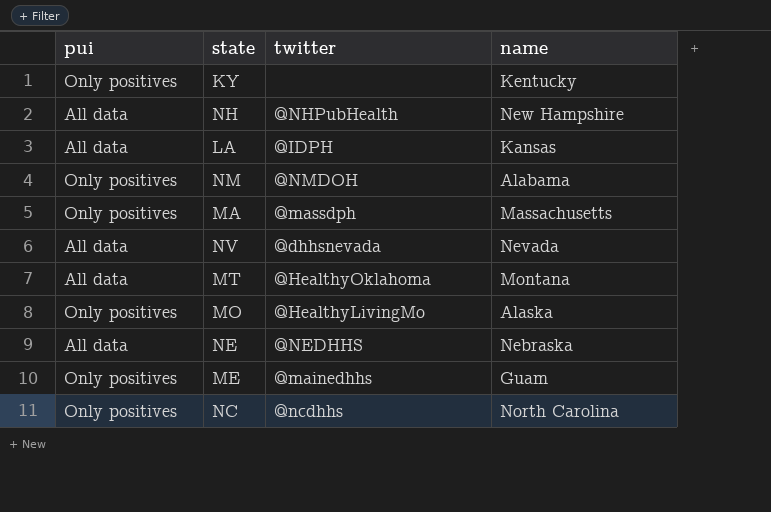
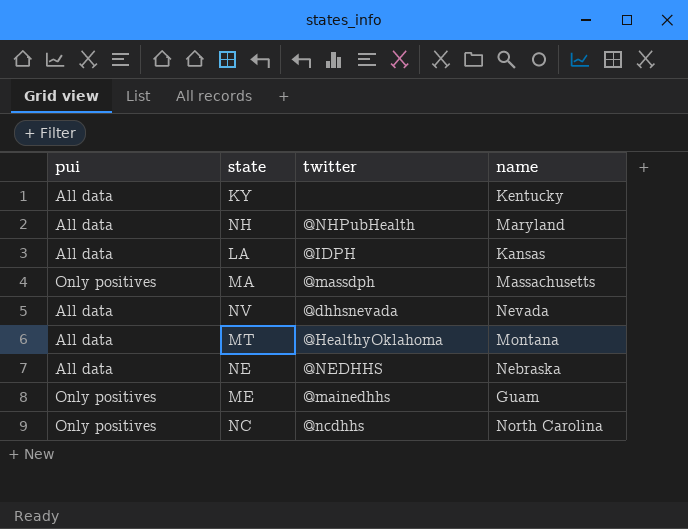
row NM: Only positives | @NMDOH | Alabama -> none
row MO: Only positives | @HealthyLivingMo | Alaska -> none
KY | pui: Only positives -> All data
NH | name: New Hampshire -> Maryland

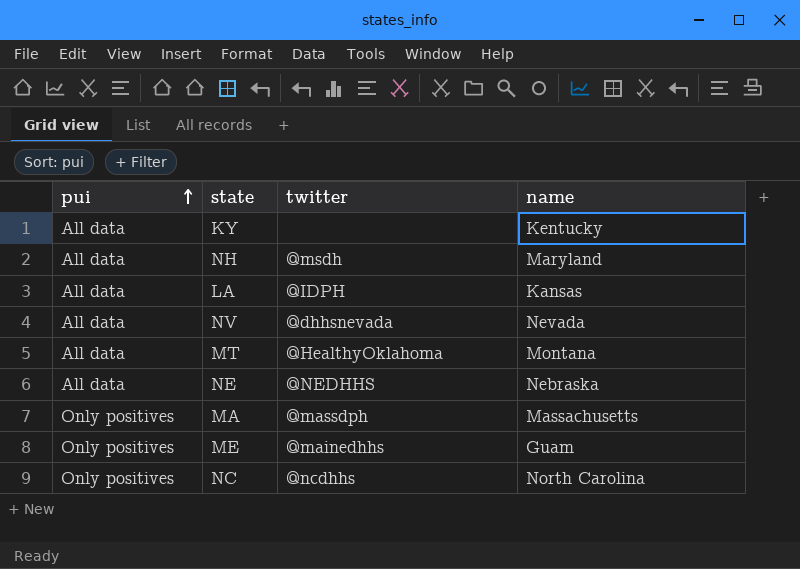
row order: none -> pui ascending
NH | twitter: @NHPubHealth -> @msdh

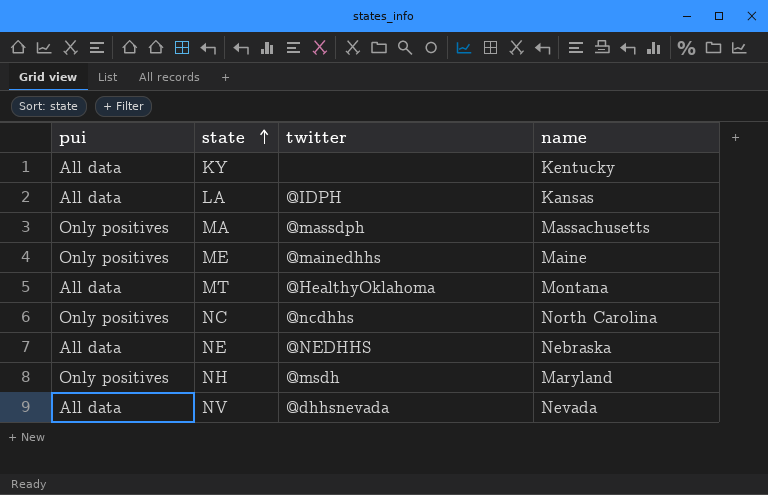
row order: pui ascending -> state ascending
ME | name: Guam -> Maine
NH | pui: All data -> Only positives

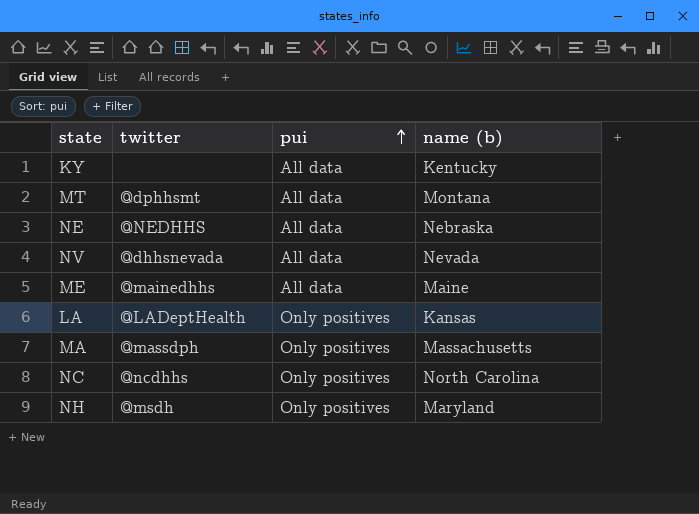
row order: state ascending -> pui ascending
column pui | position: 1 -> 3
column name: name -> name (b)
MT | twitter: @HealthyOklahoma -> @dphhsmt
ME | pui: Only positives -> All data
LA | twitter: @IDPH -> @LADeptHealth
LA | pui: All data -> Only positives

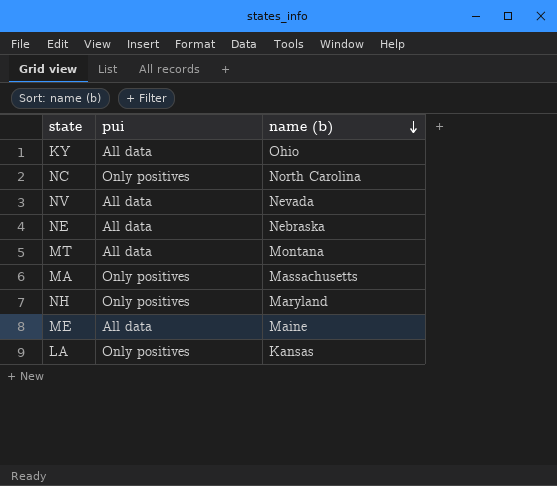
row order: pui ascending -> name (b) descending
column twitter | position: 2 -> none
KY | name (b): Kentucky -> Ohio

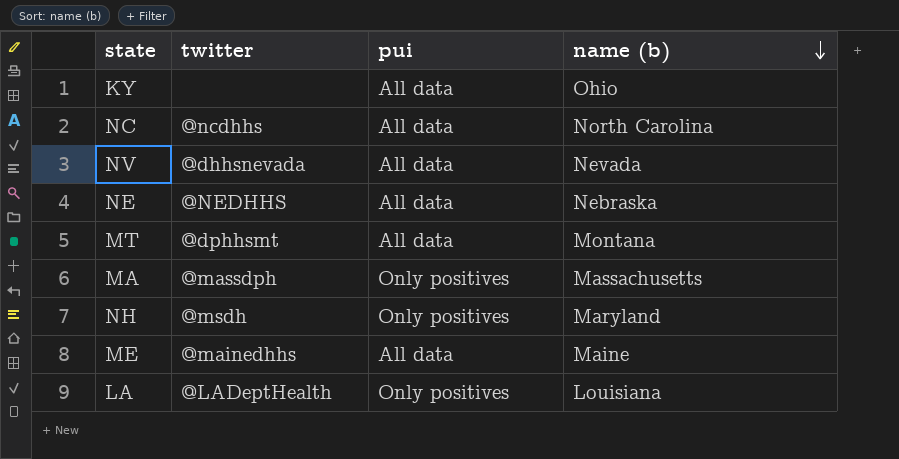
column twitter | position: none -> 2
NC | pui: Only positives -> All data
LA | name (b): Kansas -> Louisiana

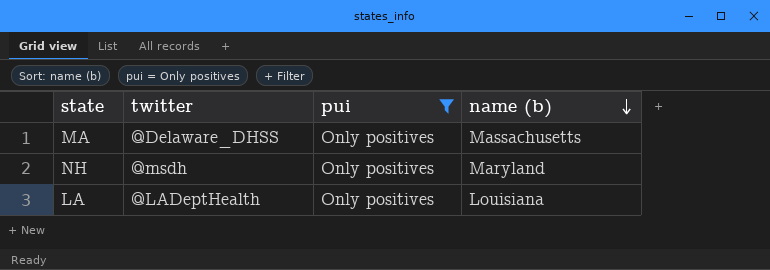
filter: none -> pui = Only positives
MA | twitter: @massdph -> @Delaware_DHSS

